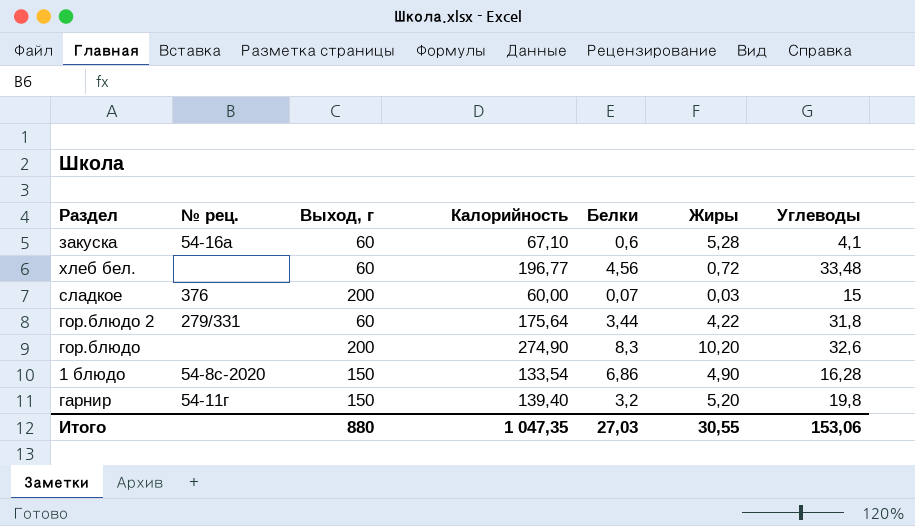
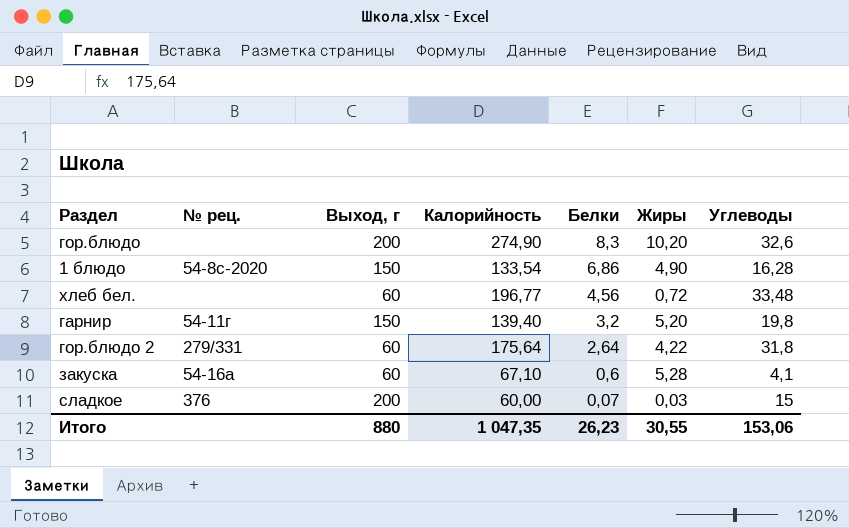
row order: none -> Белки descending
гор.блюдо 2 | Белки: 3,44 -> 2,64
Итого | Белки: 27,03 -> 26,23

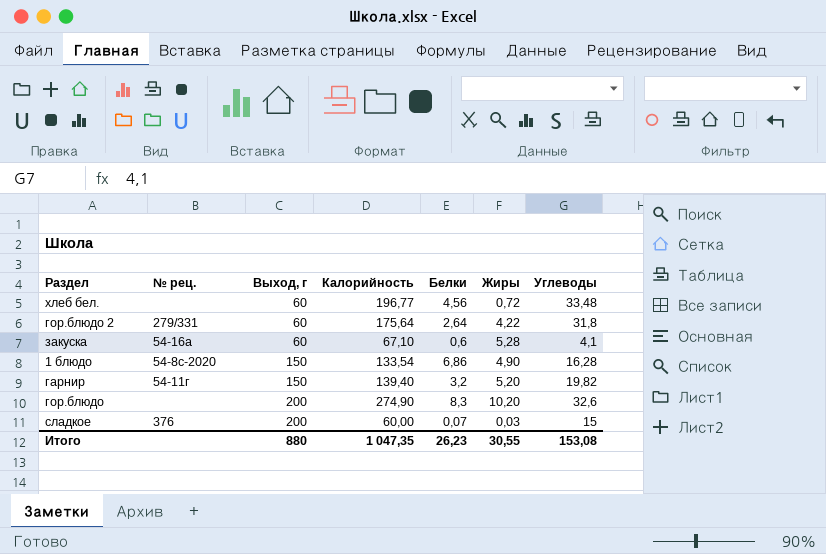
row order: Белки descending -> Выход, г ascending
гарнир | Углеводы: 19,8 -> 19,82
Итого | Углеводы: 153,06 -> 153,08

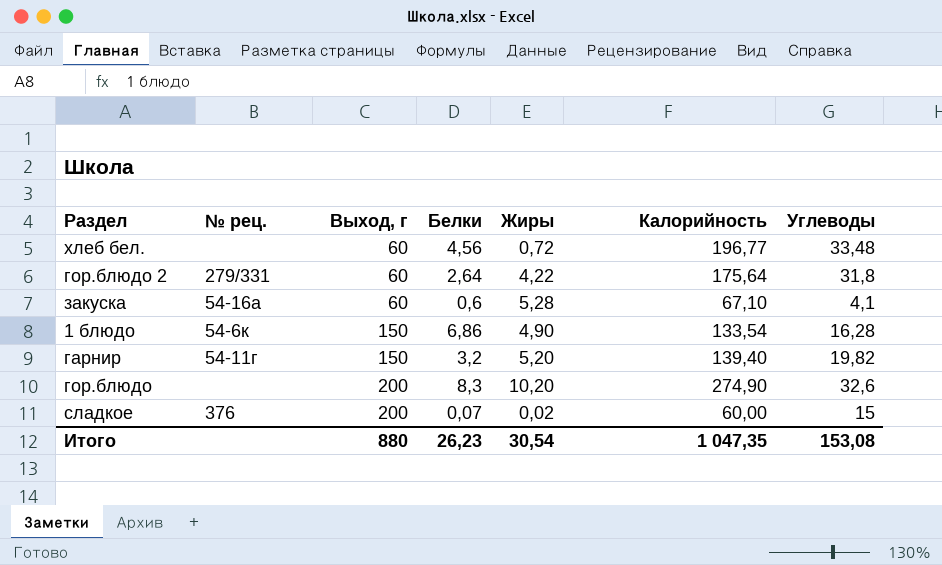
column Калорийность | position: 4 -> 6
1 блюдо | № рец.: 54-8с-2020 -> 54-6к
сладкое | Жиры: 0,03 -> 0,02
Итого | Жиры: 30,55 -> 30,54

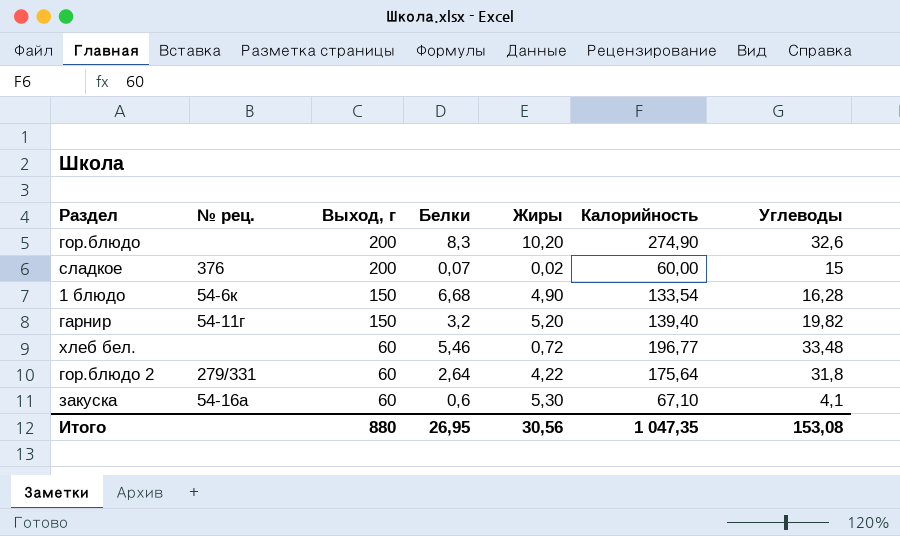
row order: Выход, г ascending -> Выход, г descending
1 блюдо | Белки: 6,86 -> 6,68
хлеб бел. | Белки: 4,56 -> 5,46
закуска | Жиры: 5,28 -> 5,30
Итого | Белки: 26,23 -> 26,95
Итого | Жиры: 30,54 -> 30,56

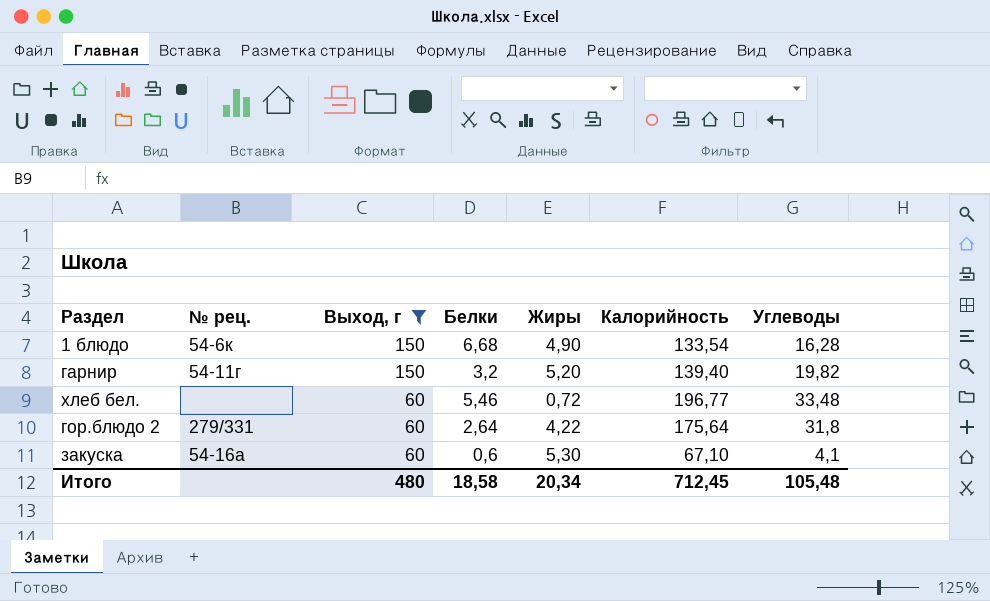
filter: none -> Выход, г != 200
Итого | Выход, г: 880 -> 480
Итого | Белки: 26,95 -> 18,58
Итого | Жиры: 30,56 -> 20,34
Итого | Калорийность: 1 047,35 -> 712,45
Итого | Углеводы: 153,08 -> 105,48

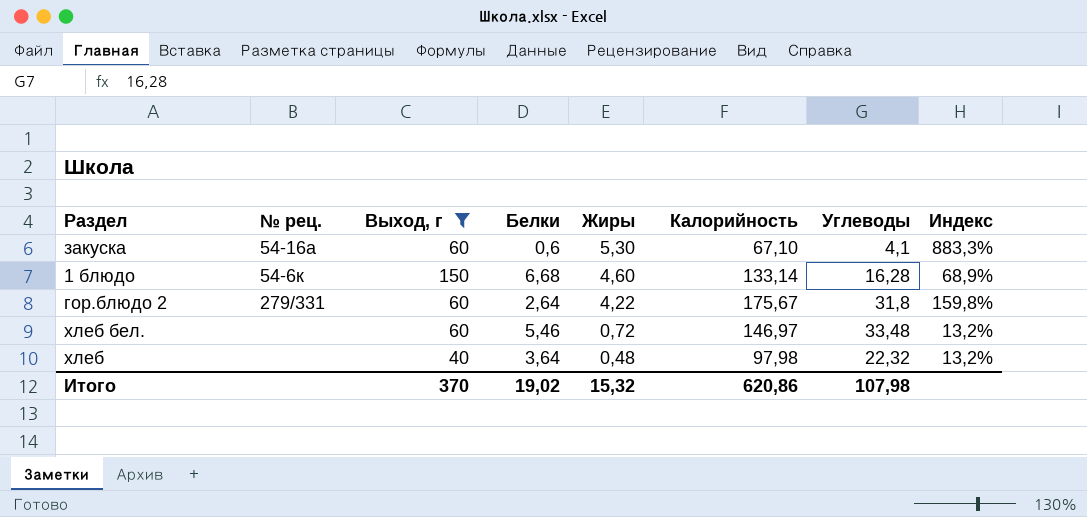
row order: Выход, г descending -> Жиры descending
column Индекс | formula: none -> [Жиры] / [Белки]
row гарнир: 54-11г | 150 | 3,2 | 5,20 | 139,40 | 19,82 -> none
1 блюдо | Жиры: 4,90 -> 4,60
1 блюдо | Калорийность: 133,54 -> 133,14
гор.блюдо 2 | Калорийность: 175,64 -> 175,67
хлеб бел. | Калорийность: 196,77 -> 146,97
row хлеб: none -> none | 40 | 3,64 | 0,48 | 97,98 | 22,32 | 13,2%
Итого | Выход, г: 480 -> 370
Итого | Белки: 18,58 -> 19,02
Итого | Жиры: 20,34 -> 15,32
Итого | Калорийность: 712,45 -> 620,86
Итого | Углеводы: 105,48 -> 107,98

